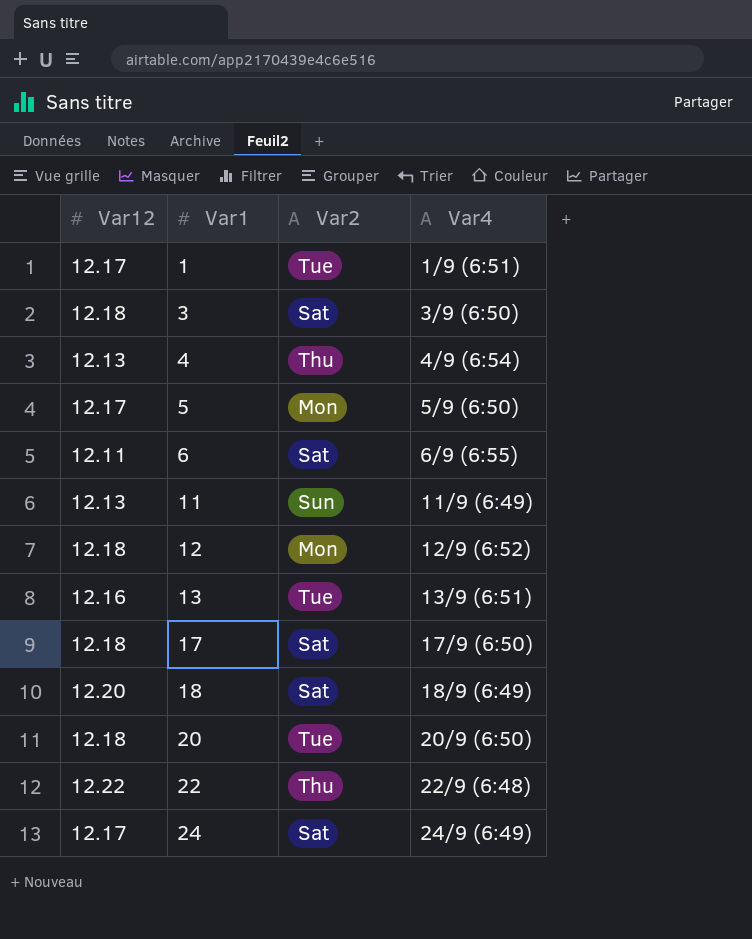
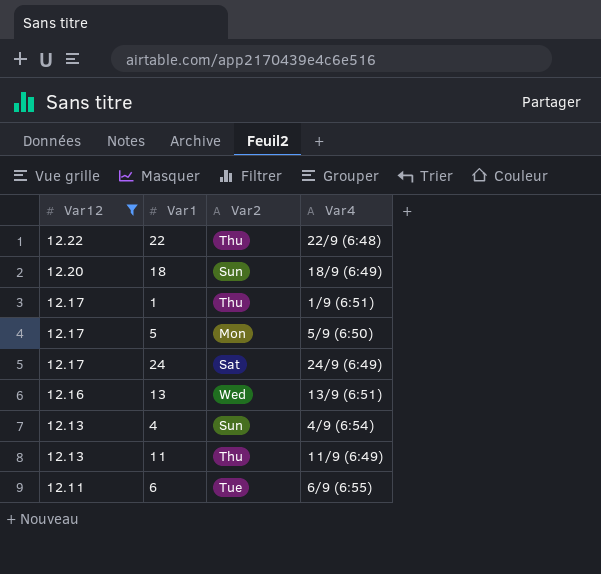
filter: none -> Var12 != 12.18
row order: Var1 ascending -> Var12 descending
18 | Var2: Sat -> Sun
1 | Var2: Tue -> Thu
13 | Var2: Tue -> Wed
4 | Var2: Thu -> Sun
11 | Var2: Sun -> Thu
6 | Var2: Sat -> Tue

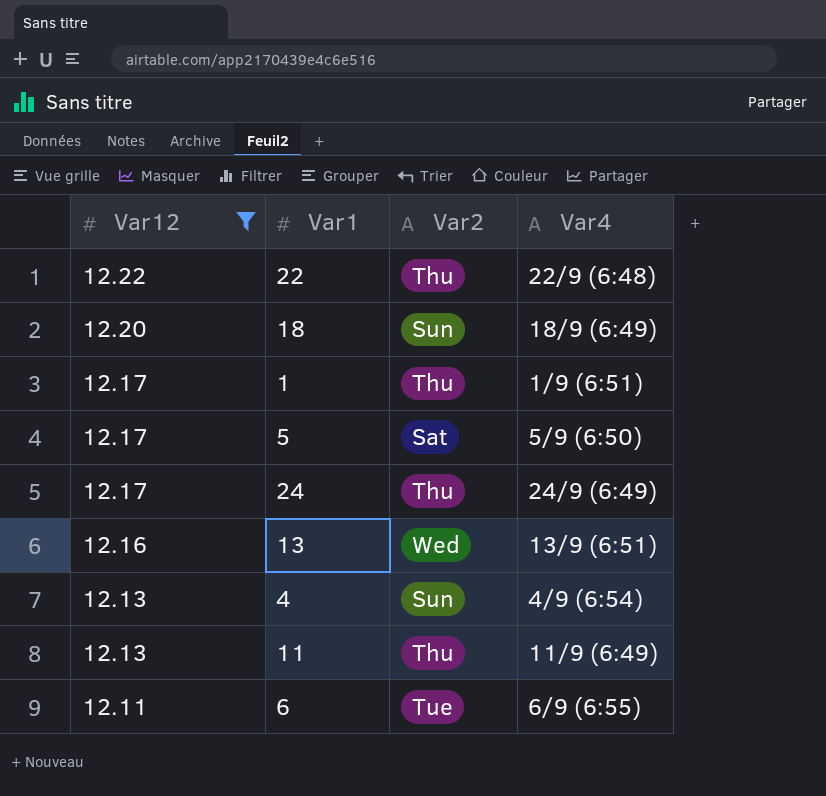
5 | Var2: Mon -> Sat
24 | Var2: Sat -> Thu

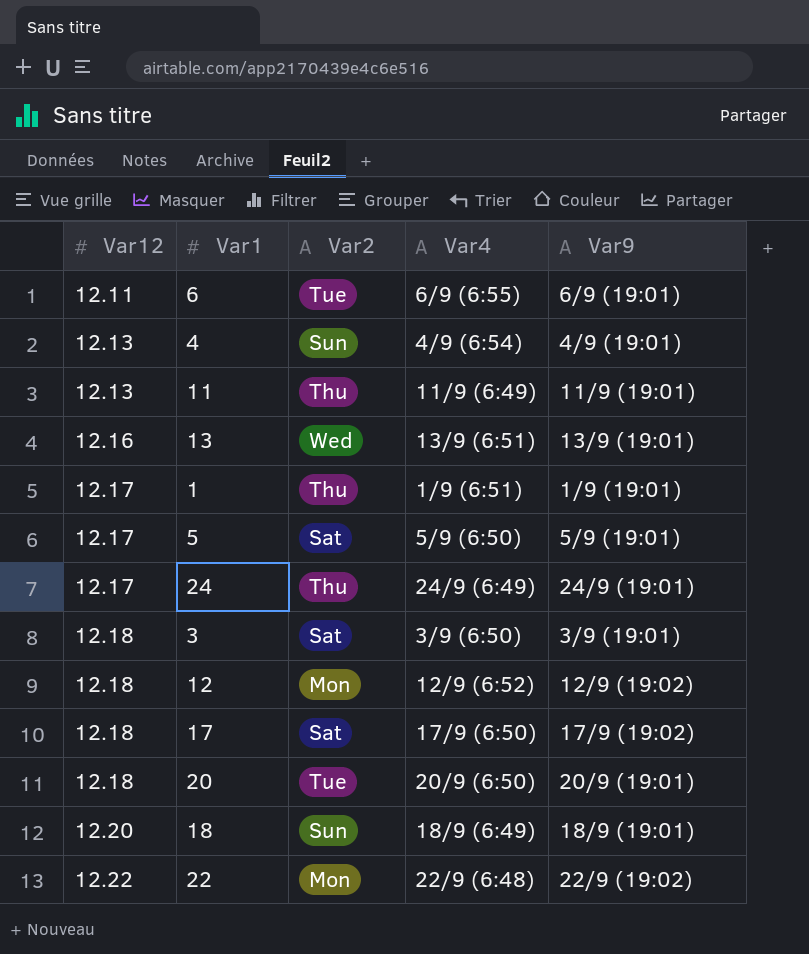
filter: Var12 != 12.18 -> none
row order: Var12 descending -> Var12 ascending
column Var9 | position: none -> 5
22 | Var2: Thu -> Mon

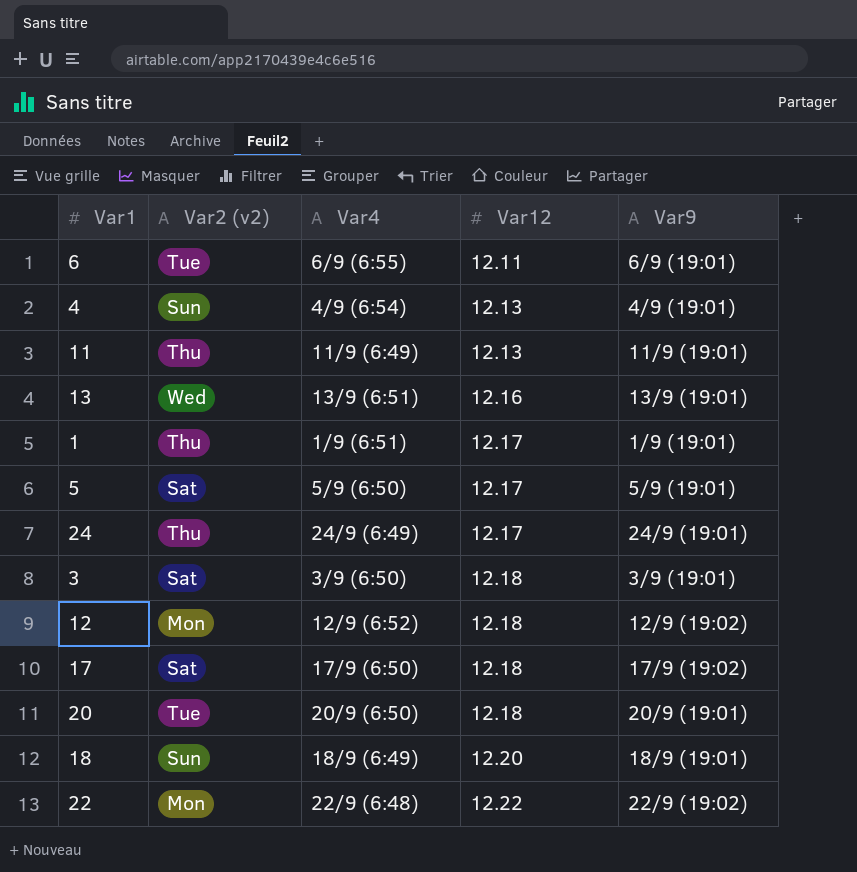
column name: Var2 -> Var2 (v2)
column Var12 | position: 1 -> 4

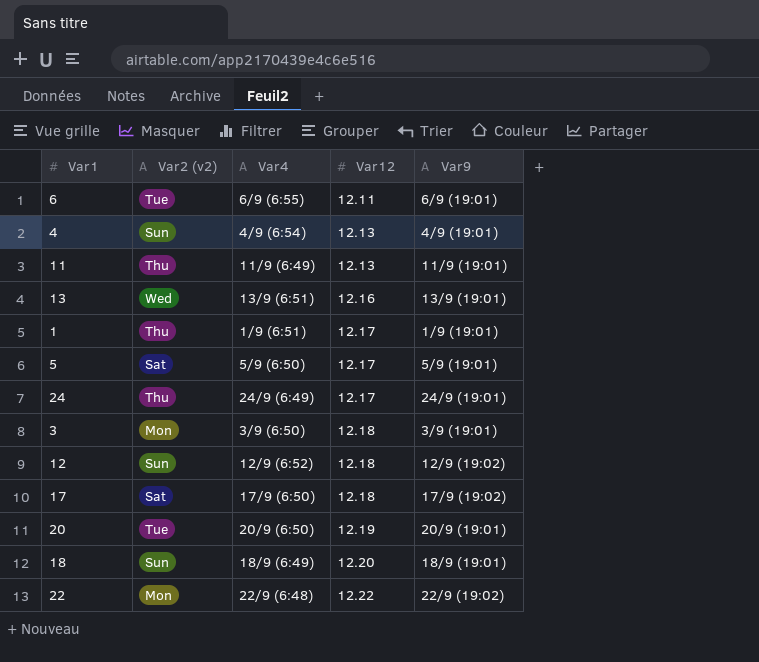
3 | Var2 (v2): Sat -> Mon
12 | Var2 (v2): Mon -> Sun
20 | Var12: 12.18 -> 12.19

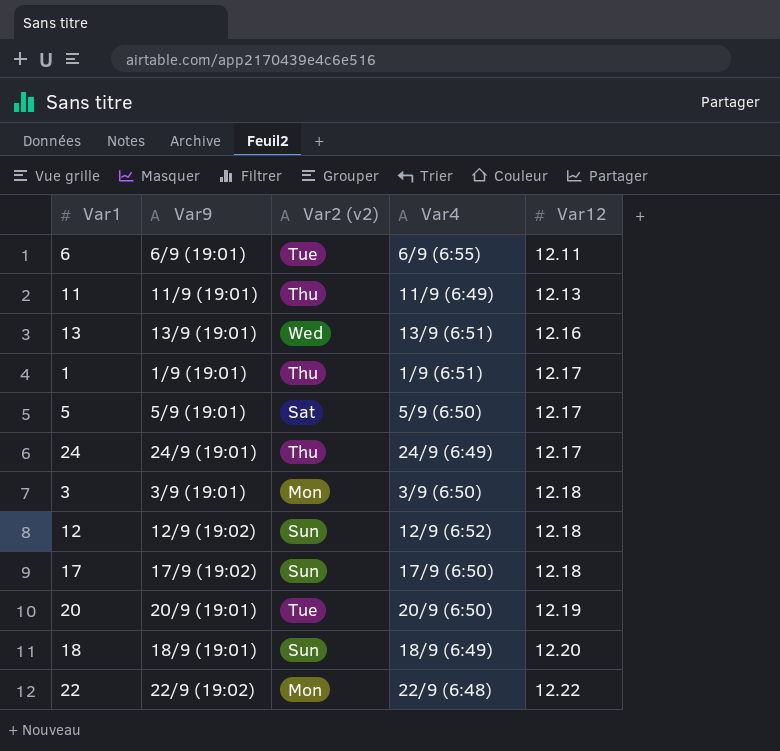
column Var9 | position: 5 -> 2
row 4: Sun | 4/9 (6:54) | 12.13 | 4/9 (19:01) -> none
17 | Var2 (v2): Sat -> Sun

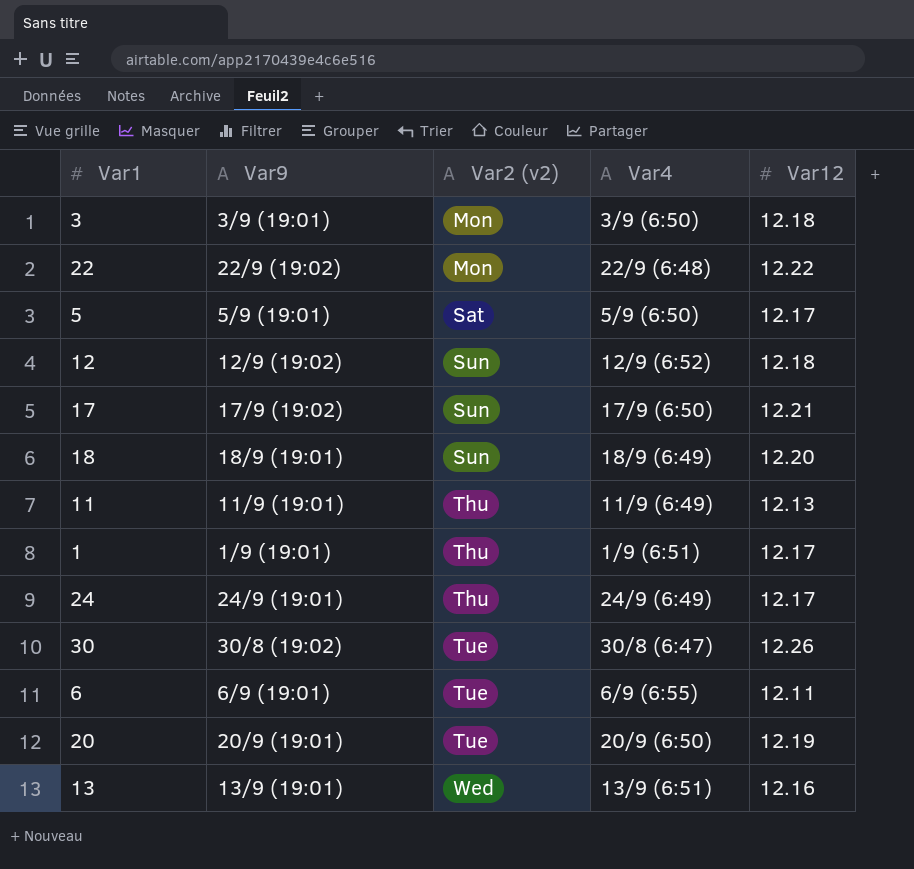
row order: Var12 ascending -> Var2 (v2) ascending
17 | Var12: 12.18 -> 12.21
row 30: none -> 30/8 (19:02) | Tue | 30/8 (6:47) | 12.26

